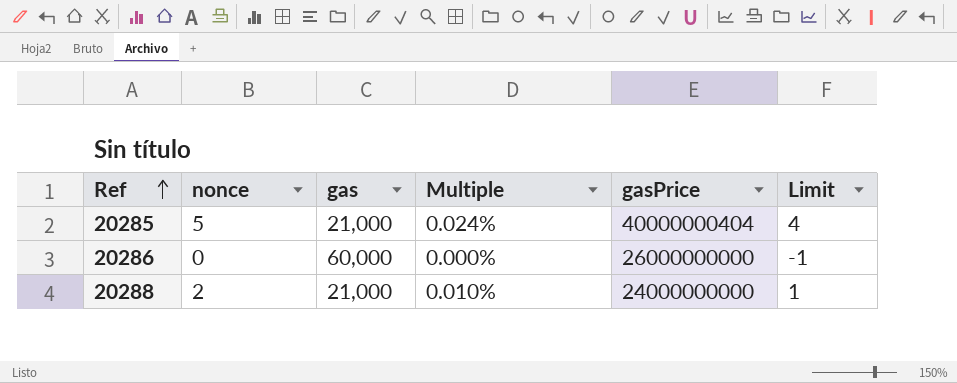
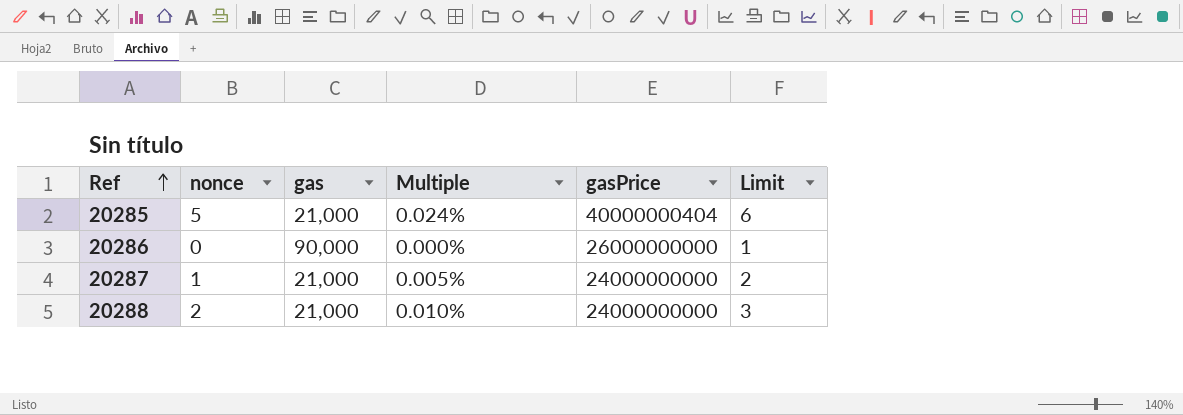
column Limit | formula: [nonce] - 1 -> [nonce] + 1
20286 | gas: 60,000 -> 90,000
row 20287: none -> 1 | 21,000 | 0.005% | 24000000000 | 2

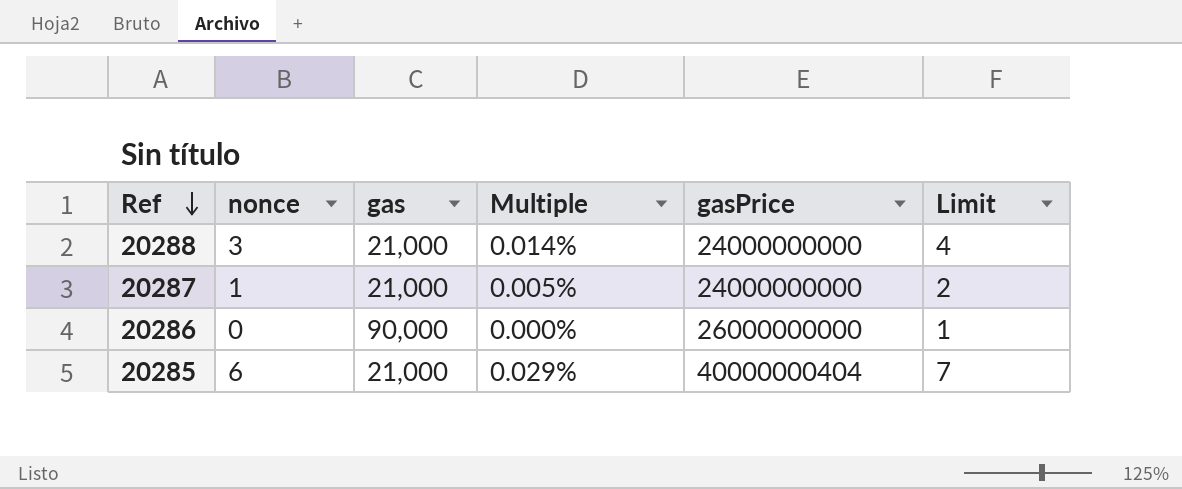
row order: Ref ascending -> Ref descending
20288 | nonce: 2 -> 3
20288 | Multiple: 0.010% -> 0.014%
20288 | Limit: 3 -> 4
20285 | nonce: 5 -> 6
20285 | Multiple: 0.024% -> 0.029%
20285 | Limit: 6 -> 7

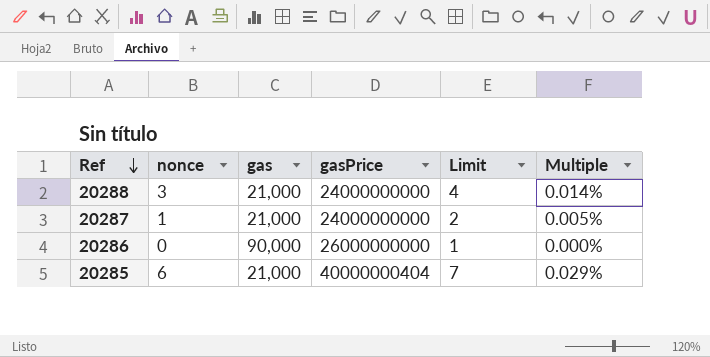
column Multiple | position: 4 -> 6

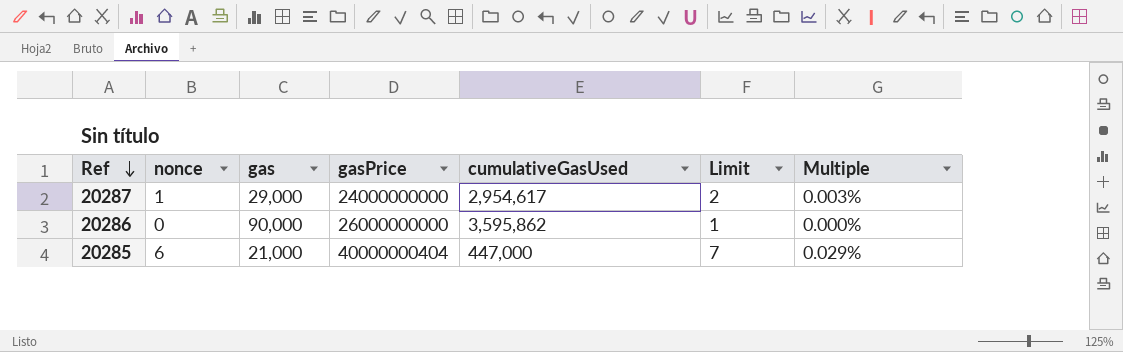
column cumulativeGasUsed | position: none -> 5
row 20288: 3 | 21,000 | 24000000000 | 4 | 0.014% -> none
20287 | gas: 21,000 -> 29,000
20287 | Multiple: 0.005% -> 0.003%

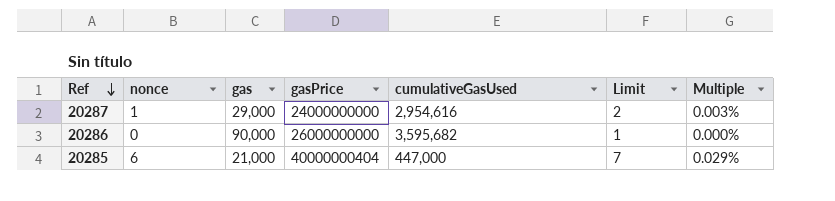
20287 | cumulativeGasUsed: 2,954,617 -> 2,954,616
20286 | cumulativeGasUsed: 3,595,862 -> 3,595,682

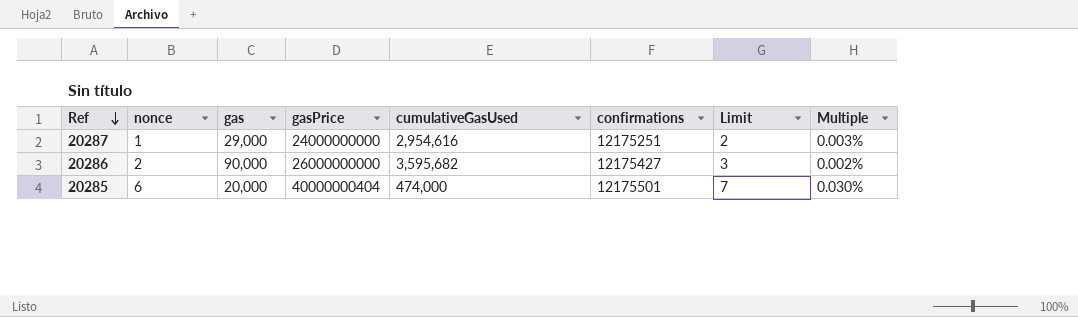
column confirmations | position: none -> 6
20286 | nonce: 0 -> 2
20286 | Limit: 1 -> 3
20286 | Multiple: 0.000% -> 0.002%
20285 | gas: 21,000 -> 20,000
20285 | cumulativeGasUsed: 447,000 -> 474,000
20285 | Multiple: 0.029% -> 0.030%

